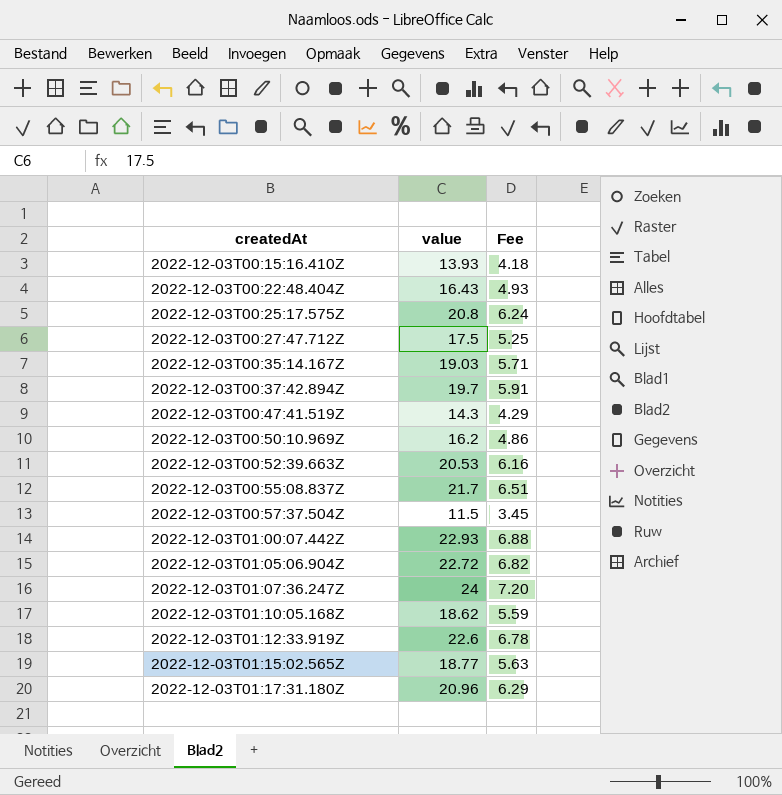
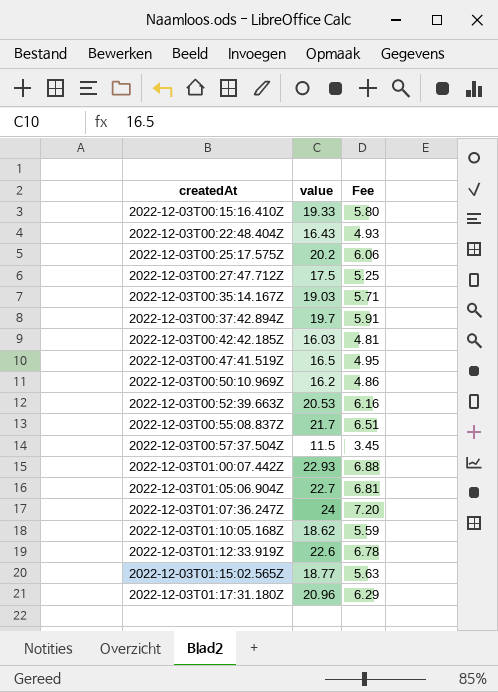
2022-12-03T00:15:16.410Z | value: 13.93 -> 19.33
2022-12-03T00:15:16.410Z | Fee: 4.18 -> 5.80
2022-12-03T00:25:17.575Z | value: 20.8 -> 20.2
2022-12-03T00:25:17.575Z | Fee: 6.24 -> 6.06
row 2022-12-03T00:42:42.185Z: none -> 16.03 | 4.81
2022-12-03T00:47:41.519Z | value: 14.3 -> 16.5
2022-12-03T00:47:41.519Z | Fee: 4.29 -> 4.95
2022-12-03T01:05:06.904Z | value: 22.72 -> 22.7
2022-12-03T01:05:06.904Z | Fee: 6.82 -> 6.81

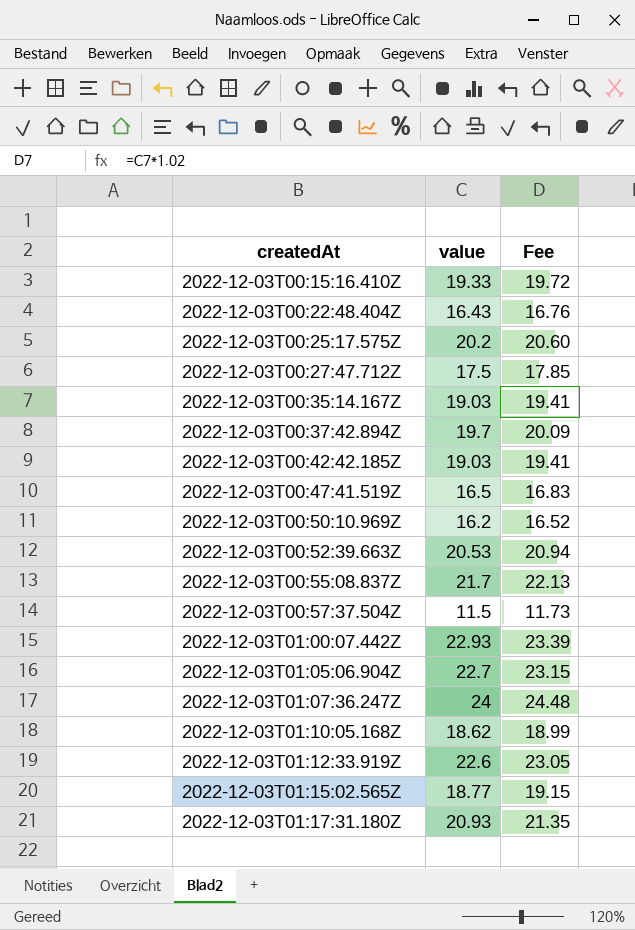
column Fee | formula: [value] * 0.3 -> [value] * 1.02
2022-12-03T00:42:42.185Z | value: 16.03 -> 19.03
2022-12-03T01:17:31.180Z | value: 20.96 -> 20.93

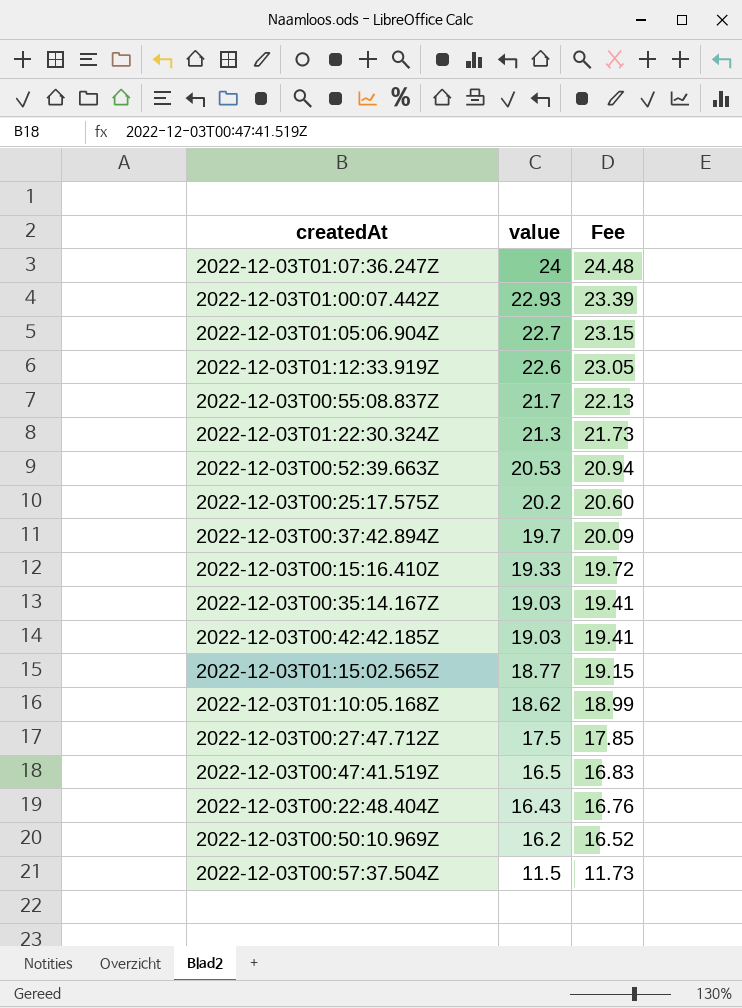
row order: createdAt ascending -> value descending
row 2022-12-03T01:17:31.180Z: 20.93 | 21.35 -> none
row 2022-12-03T01:22:30.324Z: none -> 21.3 | 21.73

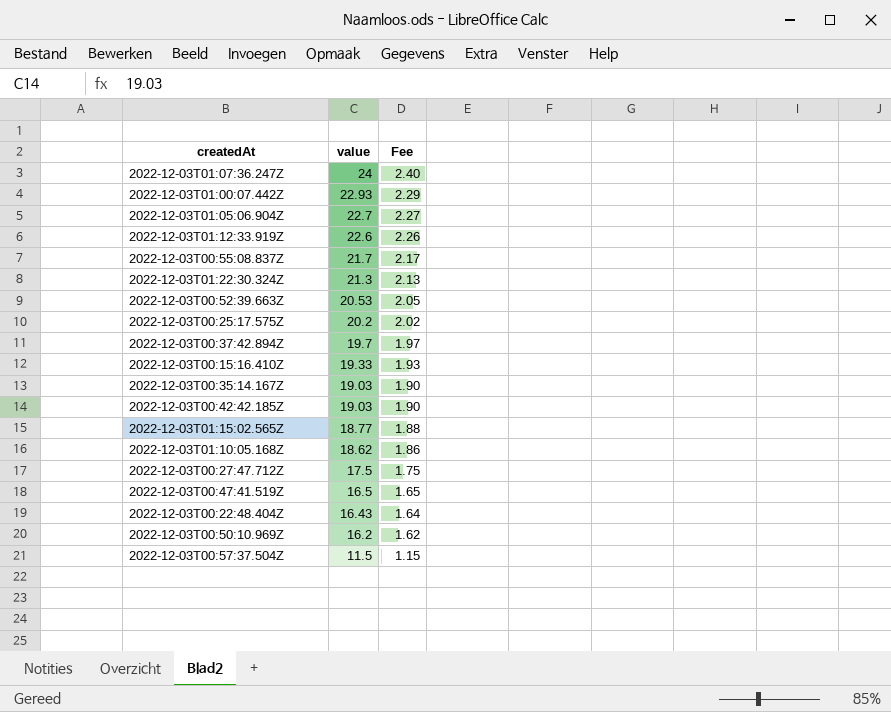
column Fee | formula: [value] * 1.02 -> [value] * 0.1

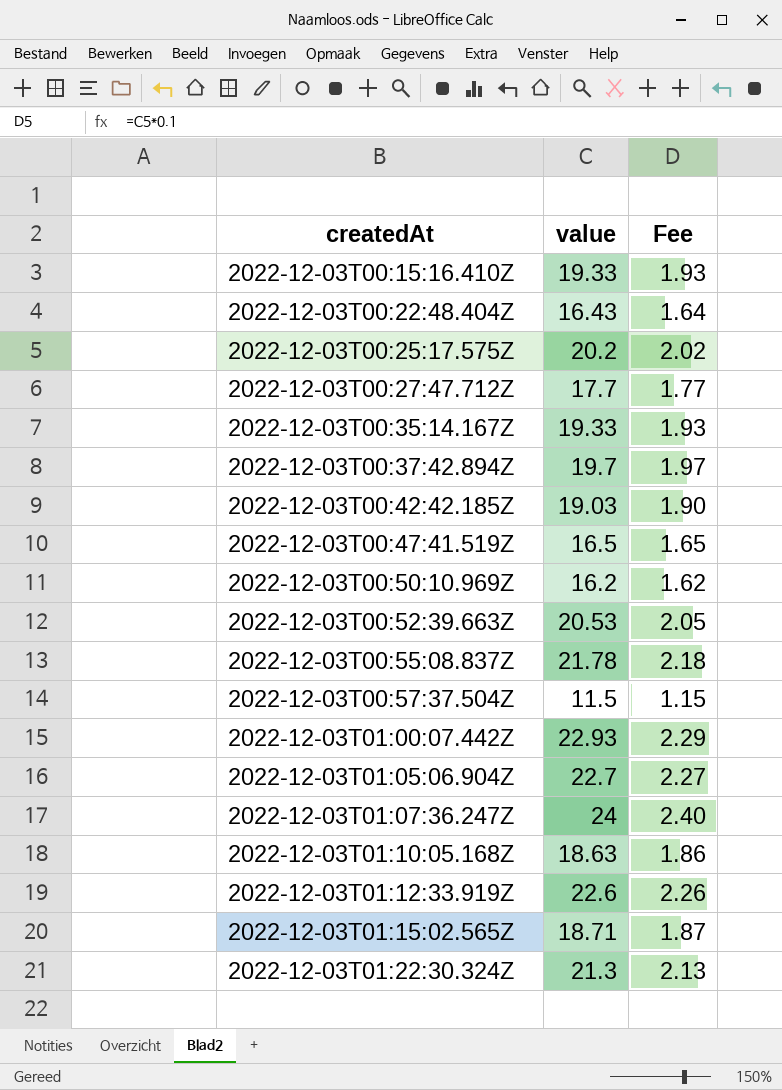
row order: value descending -> createdAt ascending
2022-12-03T00:27:47.712Z | value: 17.5 -> 17.7
2022-12-03T00:27:47.712Z | Fee: 1.75 -> 1.77
2022-12-03T00:35:14.167Z | value: 19.03 -> 19.33
2022-12-03T00:35:14.167Z | Fee: 1.90 -> 1.93
2022-12-03T00:55:08.837Z | value: 21.7 -> 21.78
2022-12-03T00:55:08.837Z | Fee: 2.17 -> 2.18
2022-12-03T01:10:05.168Z | value: 18.62 -> 18.63
2022-12-03T01:15:02.565Z | value: 18.77 -> 18.71
2022-12-03T01:15:02.565Z | Fee: 1.88 -> 1.87

